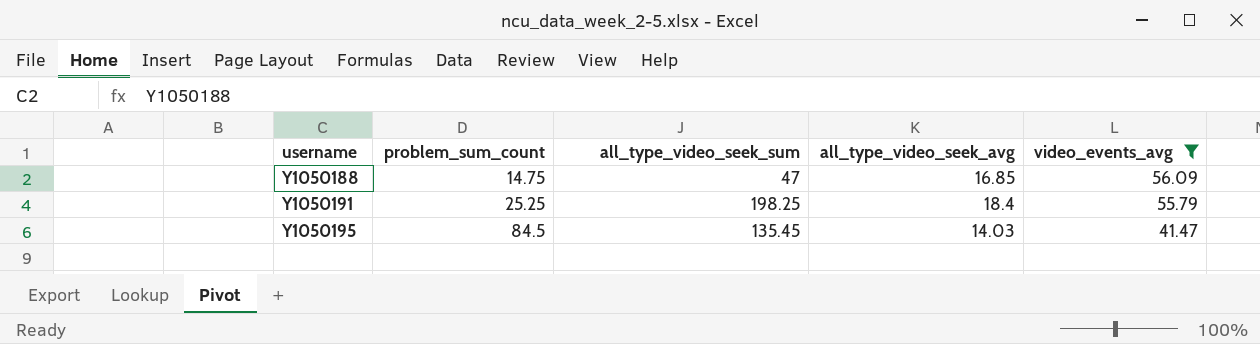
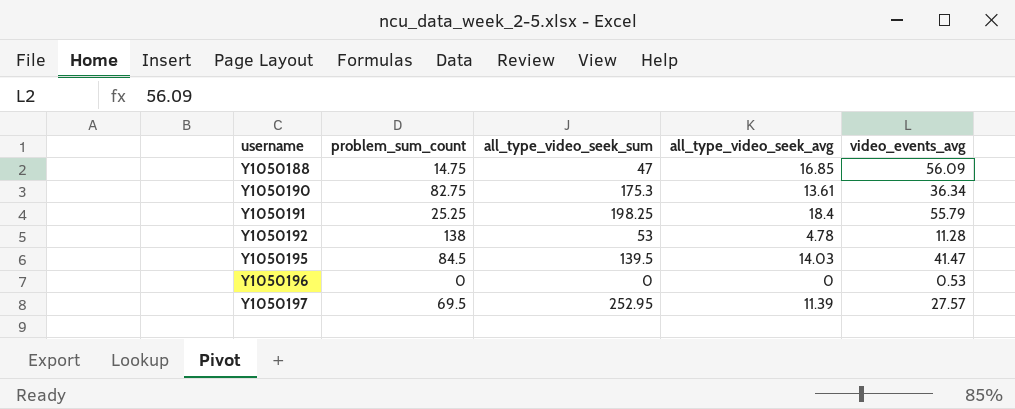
filter: video_events_avg >= 41.47 -> none
Y1050195 | all_type_video_seek_sum: 135.45 -> 139.5

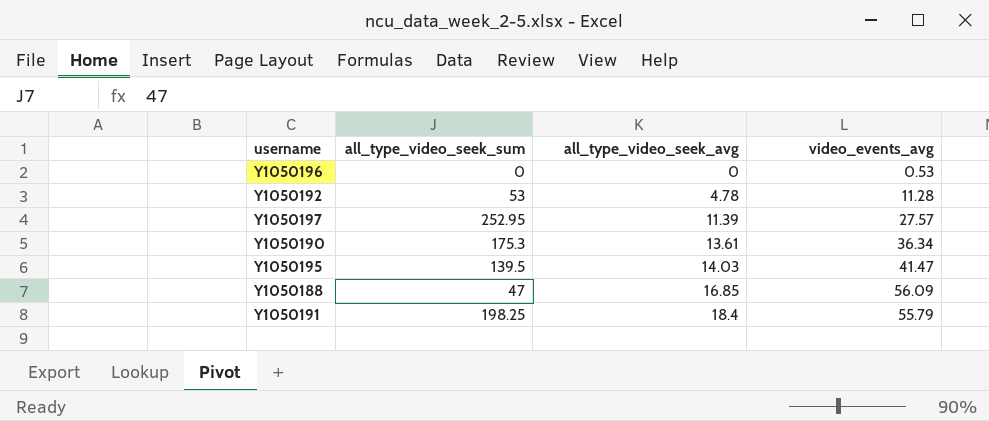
row order: username ascending -> all_type_video_seek_avg ascending
column problem_sum_count | position: 2 -> none

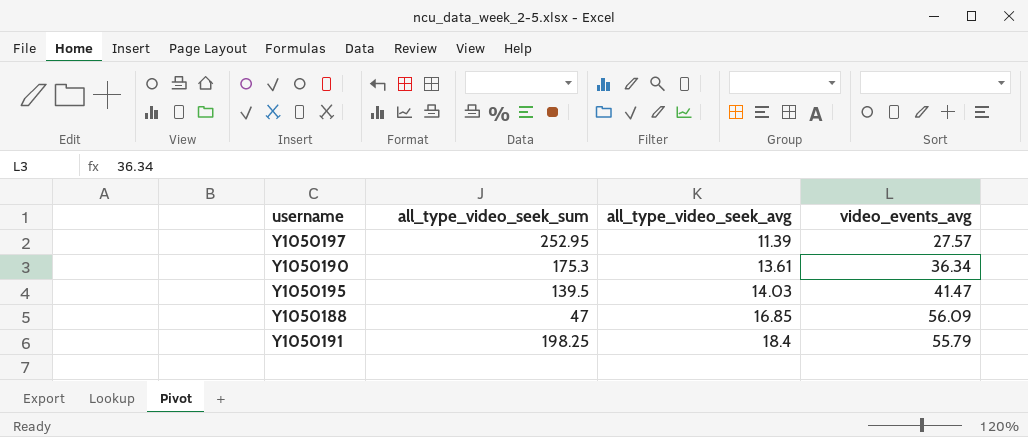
row Y1050196: 0 | 0 | 0.53 -> none
row Y1050192: 53 | 4.78 | 11.28 -> none

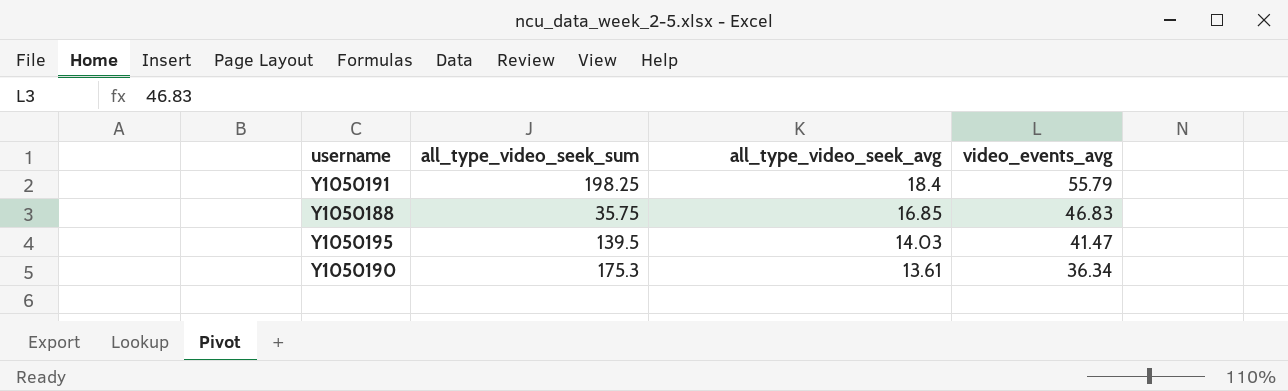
row order: all_type_video_seek_avg ascending -> all_type_video_seek_avg descending
row Y1050197: 252.95 | 11.39 | 27.57 -> none
Y1050188 | all_type_video_seek_sum: 47 -> 35.75
Y1050188 | video_events_avg: 56.09 -> 46.83

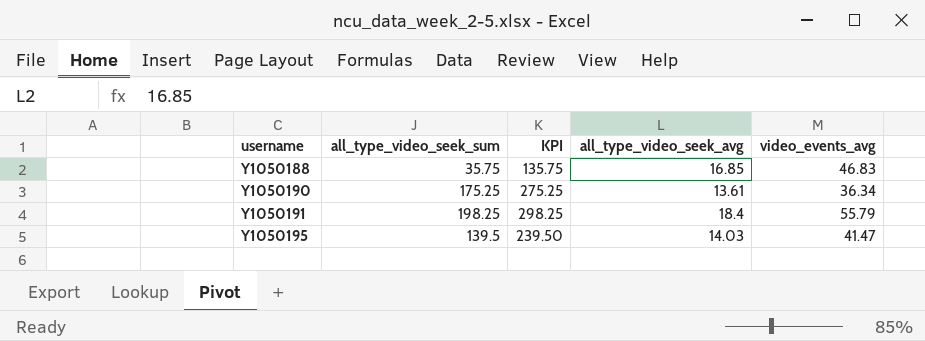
row order: all_type_video_seek_avg descending -> username ascending
column KPI | formula: none -> [all_type_video_seek_sum] + 100
Y1050190 | all_type_video_seek_sum: 175.3 -> 175.25

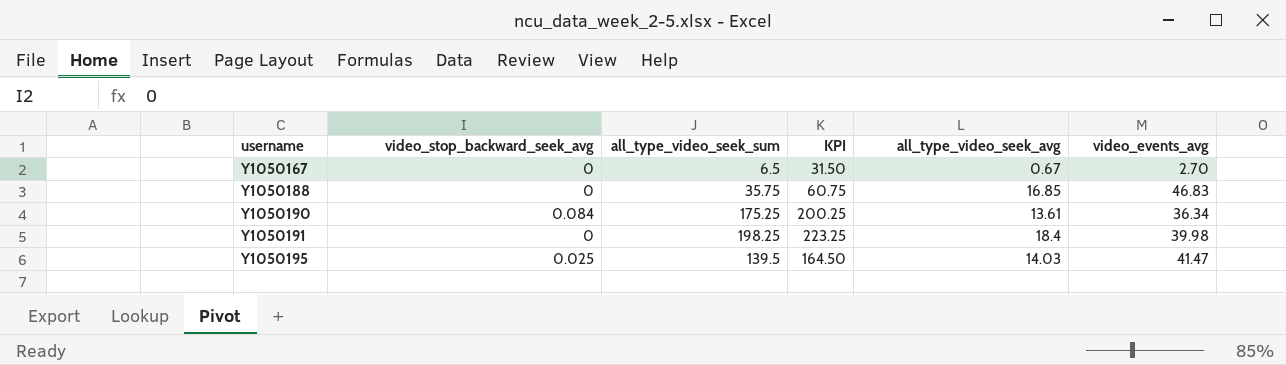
column video_stop_backward_seek_avg | position: none -> 2
column KPI | formula: [all_type_video_seek_sum] + 100 -> [all_type_video_seek_sum] + 25
row Y1050167: none -> 0 | 6.5 | 31.50 | 0.67 | 2.70
Y1050191 | video_events_avg: 55.79 -> 39.98

